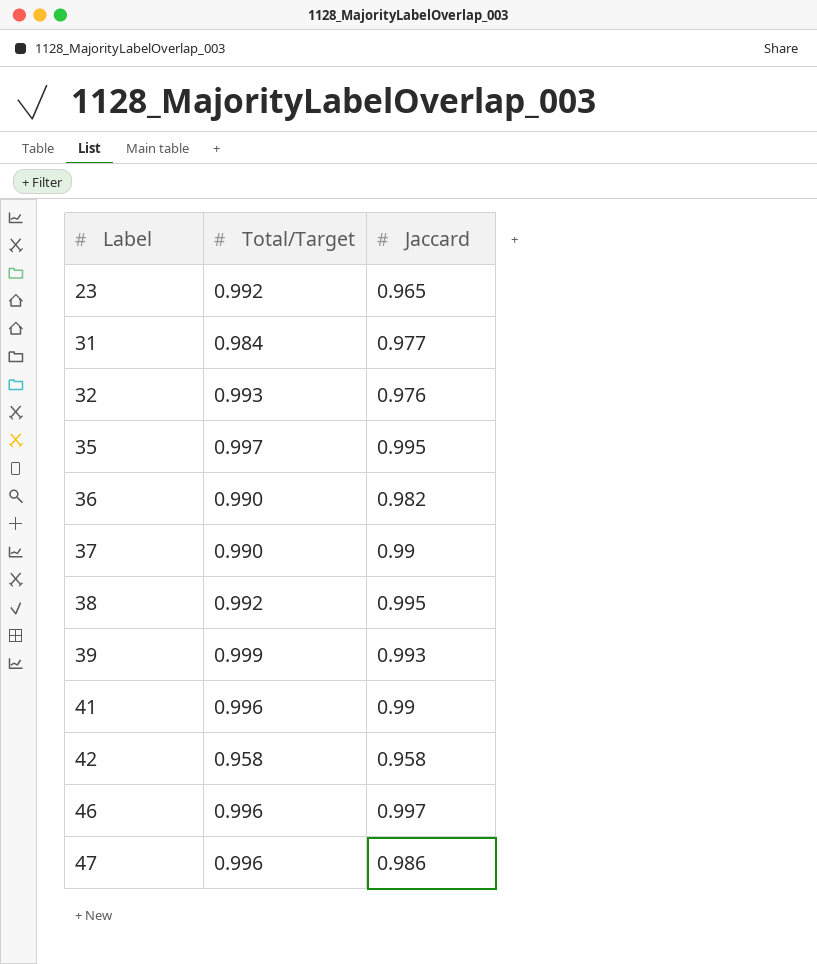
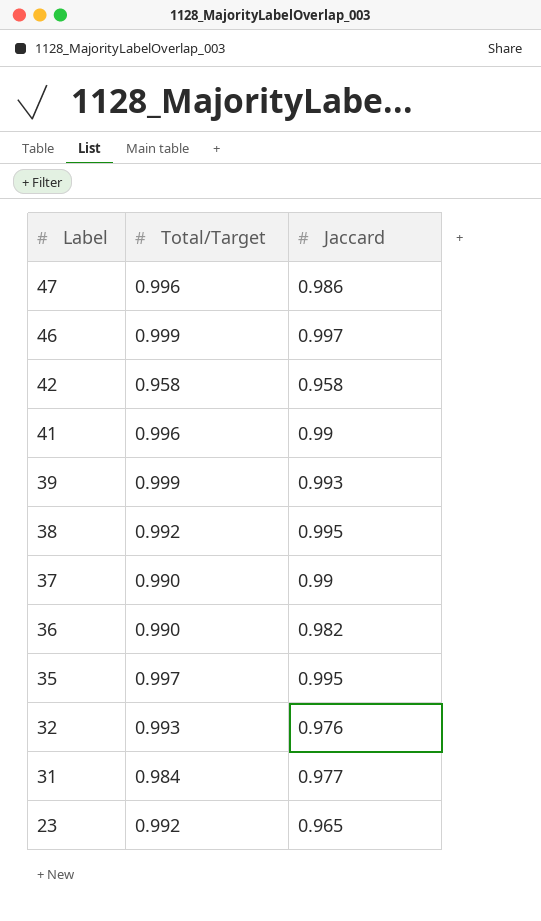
row order: Label ascending -> Label descending
46 | Total/Target: 0.996 -> 0.999

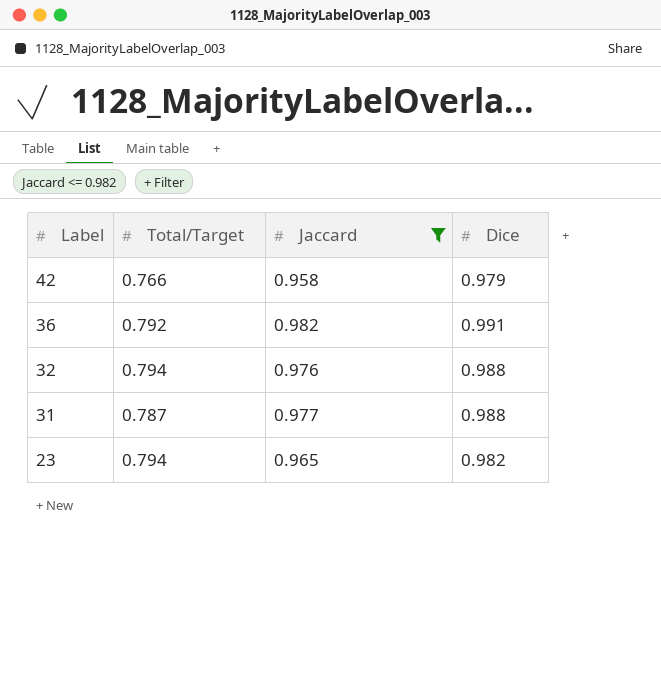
filter: none -> Jaccard <= 0.982
column Dice | position: none -> 4
42 | Total/Target: 0.958 -> 0.766
36 | Total/Target: 0.990 -> 0.792
32 | Total/Target: 0.993 -> 0.794
31 | Total/Target: 0.984 -> 0.787
23 | Total/Target: 0.992 -> 0.794

